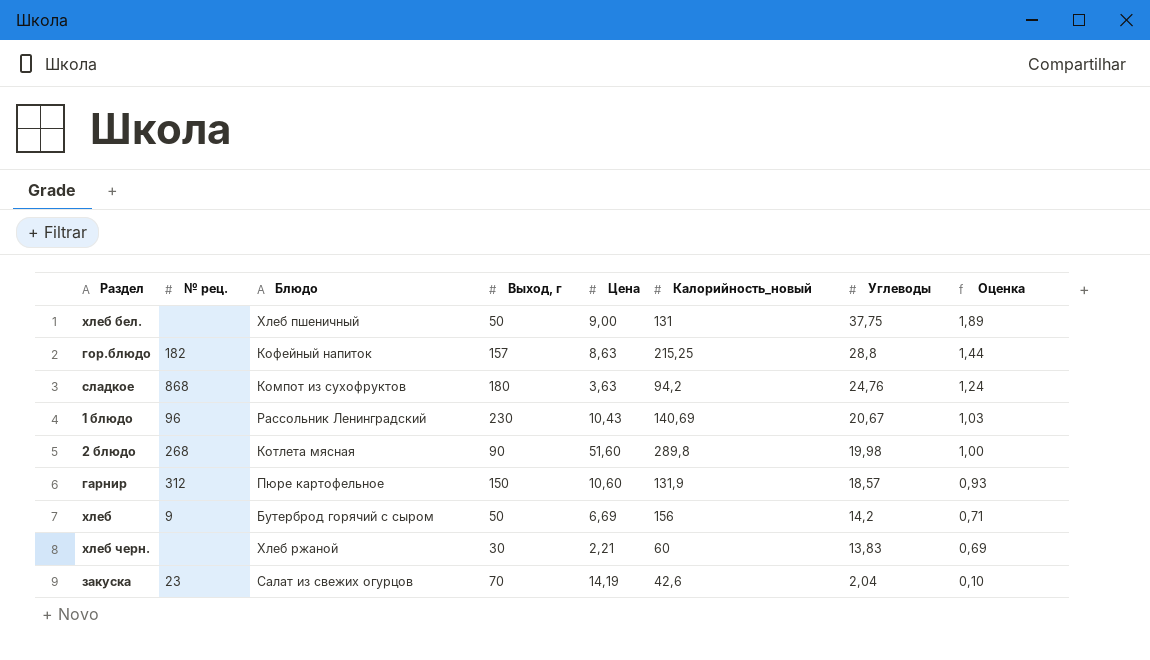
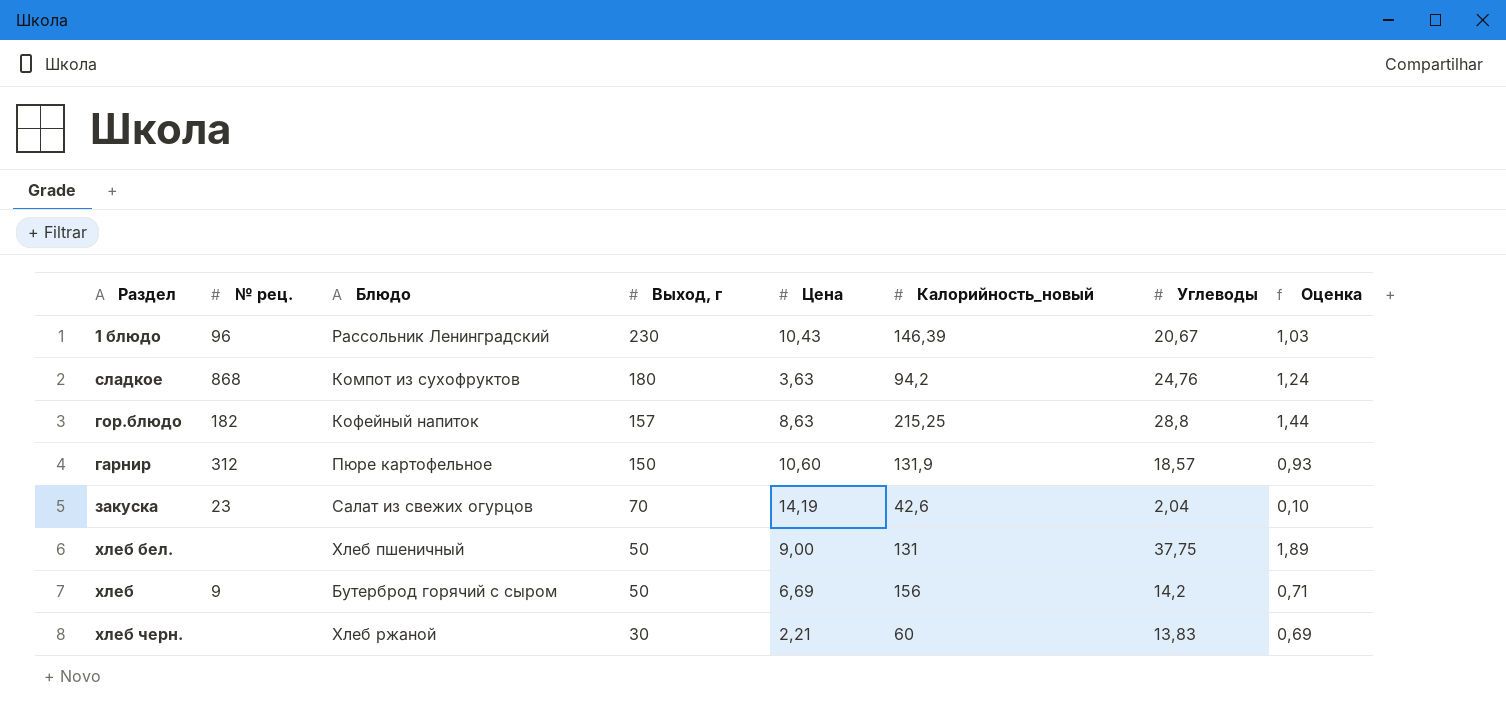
row order: Углеводы descending -> Выход, г descending
row 2 блюдо: 268 | Котлета мясная | 90 | 51,60 | 289,8 | 19,98 | 1,00 -> none
1 блюдо | Калорийность_новый: 140,69 -> 146,39

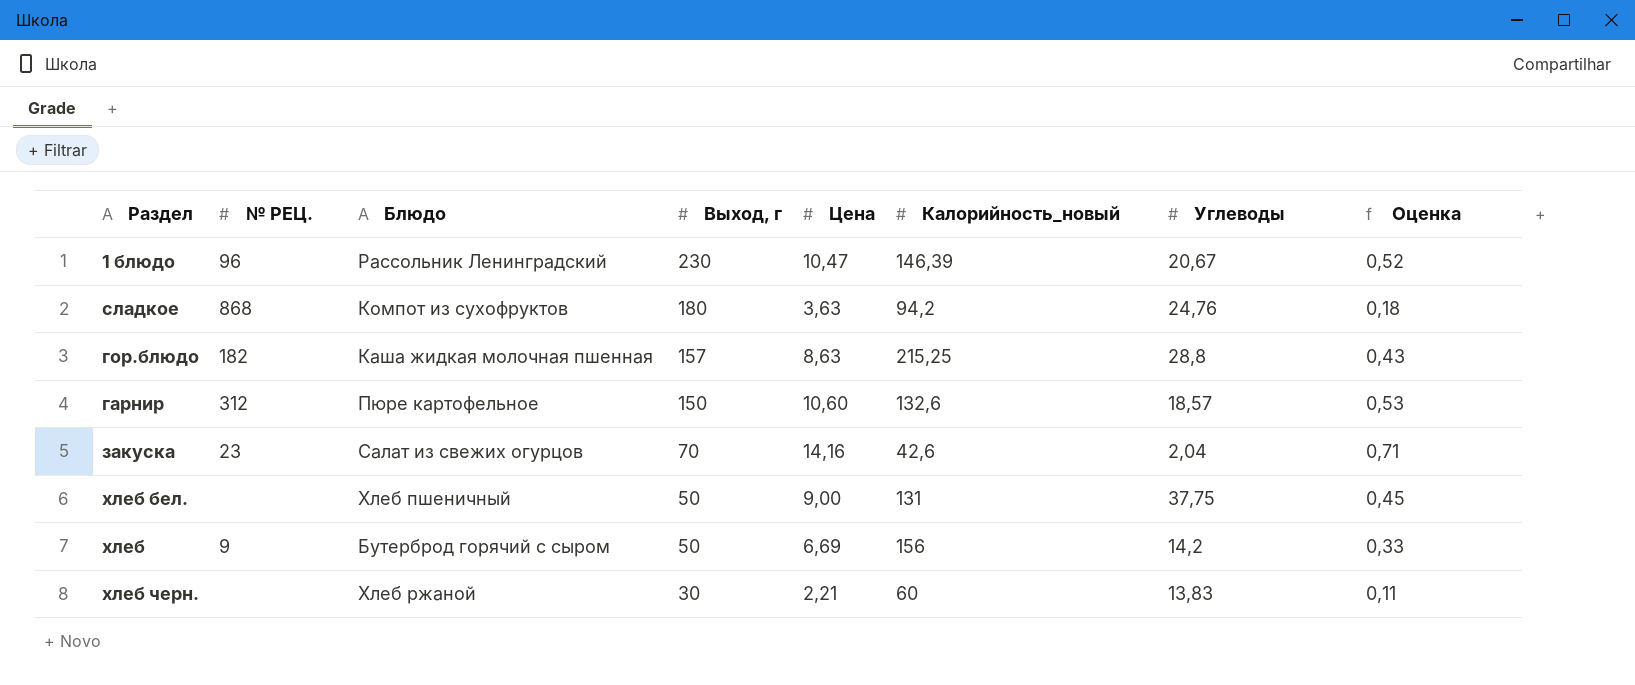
column name: № рец. -> № РЕЦ.
column Оценка | formula: [Углеводы] * 0,05 -> [Цена] * 0,05
1 блюдо | Цена: 10,43 -> 10,47
гор.блюдо | Блюдо: Кофейный напиток -> Каша жидкая молочная пшенная
гарнир | Калорийность_новый: 131,9 -> 132,6
закуска | Цена: 14,19 -> 14,16

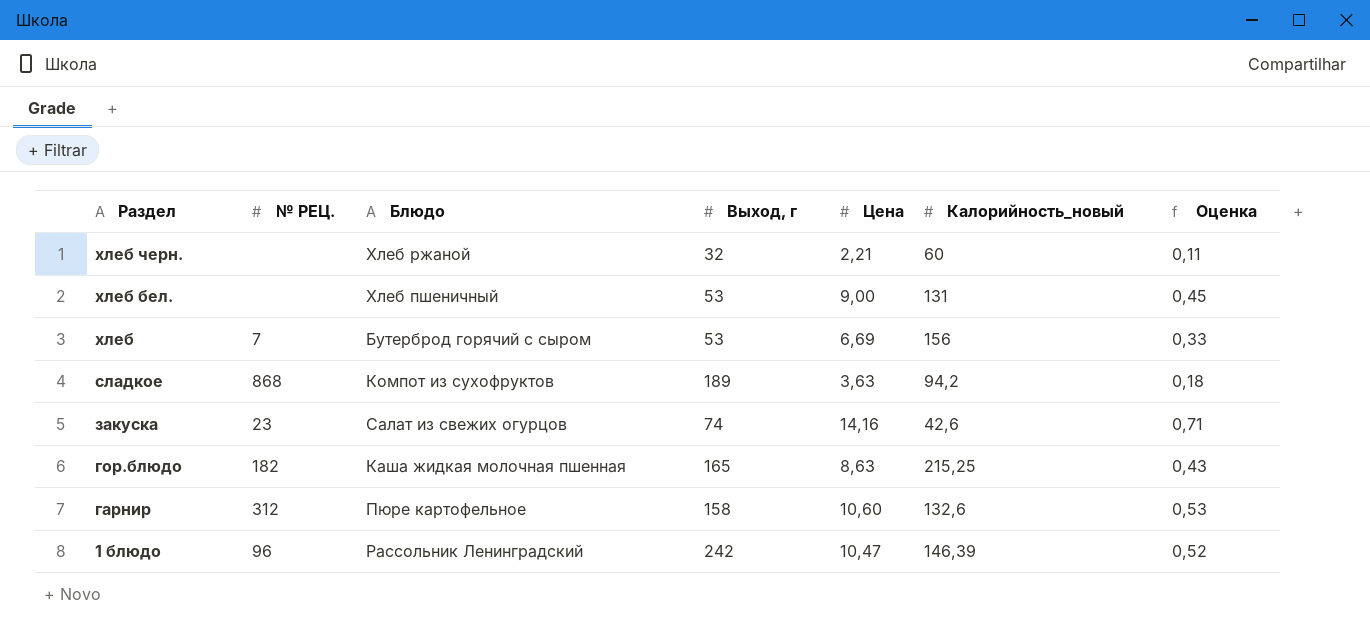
row order: Выход, г descending -> Раздел descending
column Углеводы | position: 7 -> none
хлеб черн. | Выход, г: 30 -> 32
хлеб бел. | Выход, г: 50 -> 53
хлеб | № РЕЦ.: 9 -> 7
хлеб | Выход, г: 50 -> 53
сладкое | Выход, г: 180 -> 189
закуска | Выход, г: 70 -> 74
гор.блюдо | Выход, г: 157 -> 165
гарнир | Выход, г: 150 -> 158
1 блюдо | Выход, г: 230 -> 242

